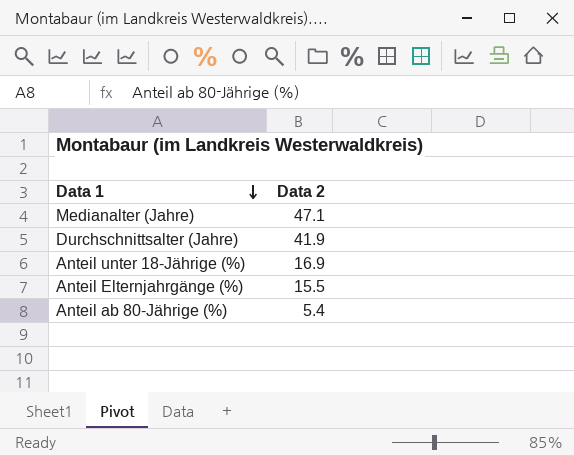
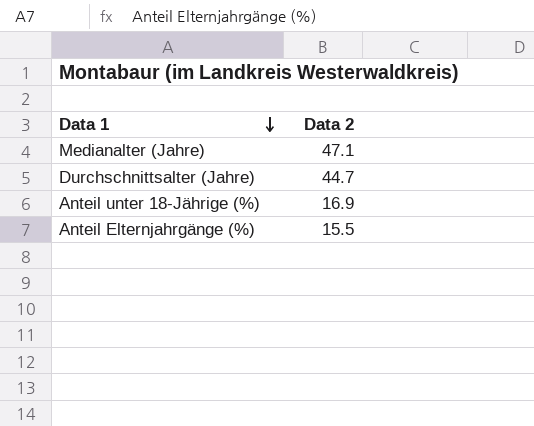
row Anteil ab 80-Jährige (%): 5.4 -> none
Durchschnittsalter (Jahre) | Data 2: 41.9 -> 44.7

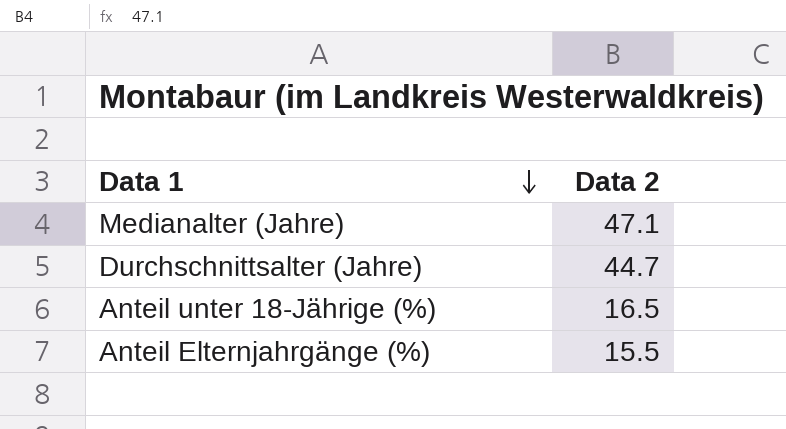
Anteil unter 18-Jährige (%) | Data 2: 16.9 -> 16.5

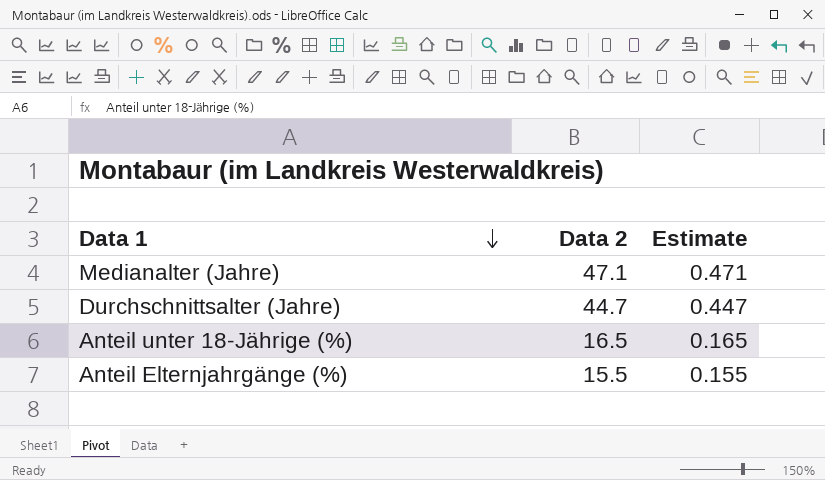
column Estimate | formula: none -> [Data 2] * 0.01

